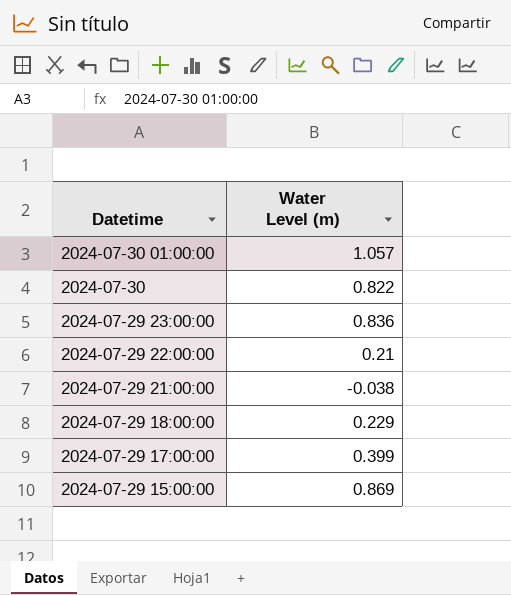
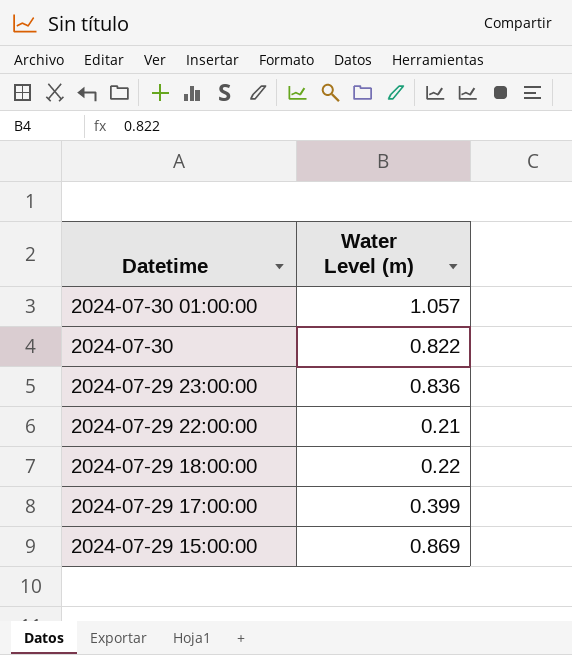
row 2024-07-29 21:00:00: -0.038 -> none
2024-07-29 18:00:00 | Water Level (m): 0.229 -> 0.22

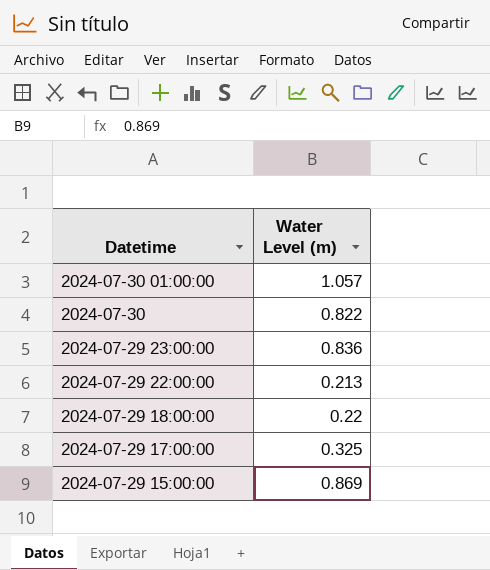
2024-07-29 22:00:00 | Water Level (m): 0.21 -> 0.213
2024-07-29 17:00:00 | Water Level (m): 0.399 -> 0.325

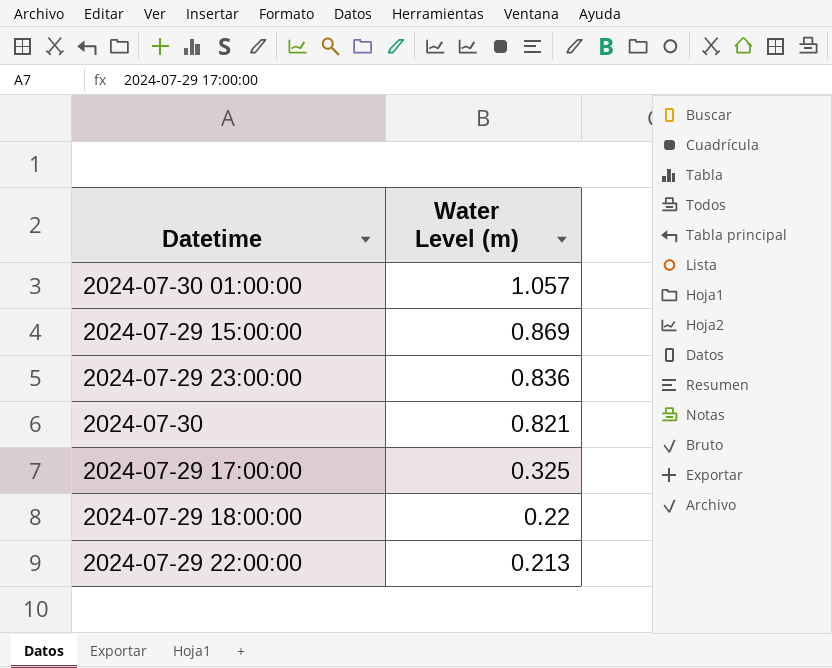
row order: Datetime descending -> Water Level (m) descending
2024-07-30 | Water Level (m): 0.822 -> 0.821

